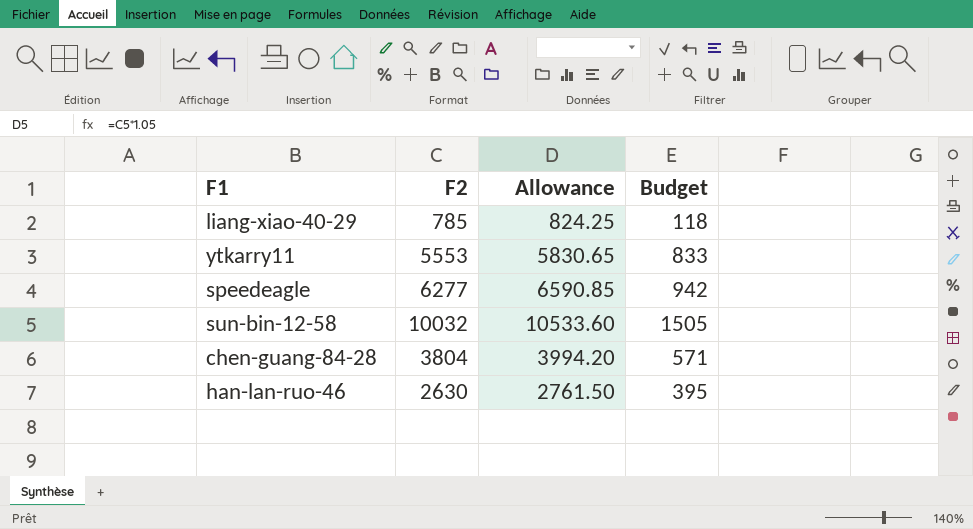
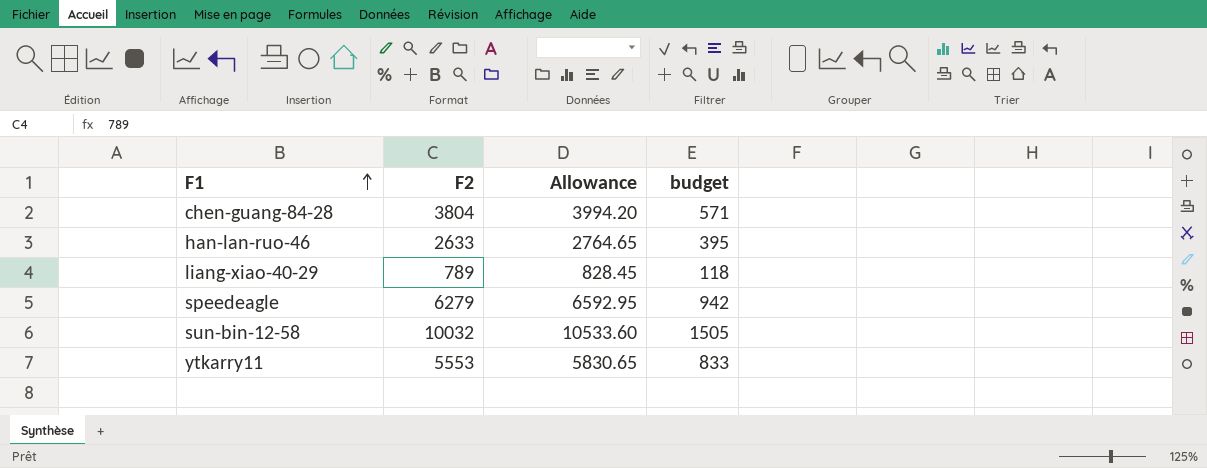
row order: none -> F1 ascending
column name: Budget -> budget
han-lan-ruo-46 | F2: 2630 -> 2633
han-lan-ruo-46 | Allowance: 2761.50 -> 2764.65
liang-xiao-40-29 | F2: 785 -> 789
liang-xiao-40-29 | Allowance: 824.25 -> 828.45
speedeagle | F2: 6277 -> 6279
speedeagle | Allowance: 6590.85 -> 6592.95

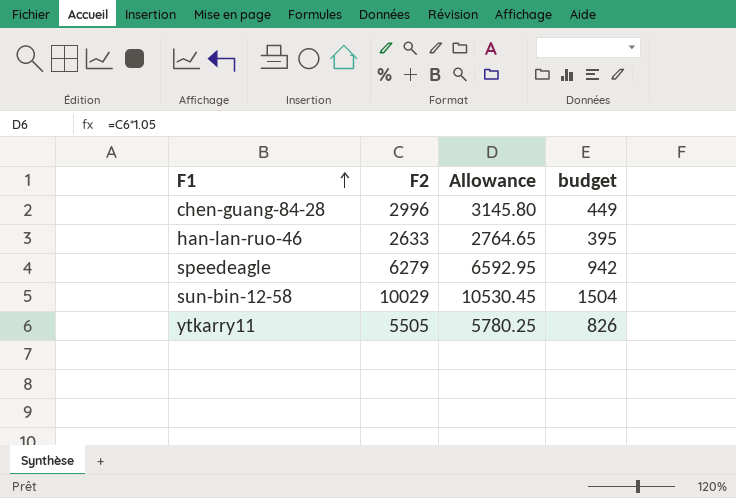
row liang-xiao-40-29: 789 | 828.45 | 118 -> none
chen-guang-84-28 | F2: 3804 -> 2996
chen-guang-84-28 | Allowance: 3994.20 -> 3145.80
chen-guang-84-28 | budget: 571 -> 449
sun-bin-12-58 | F2: 10032 -> 10029
sun-bin-12-58 | Allowance: 10533.60 -> 10530.45
sun-bin-12-58 | budget: 1505 -> 1504
ytkarry11 | F2: 5553 -> 5505
ytkarry11 | Allowance: 5830.65 -> 5780.25
ytkarry11 | budget: 833 -> 826

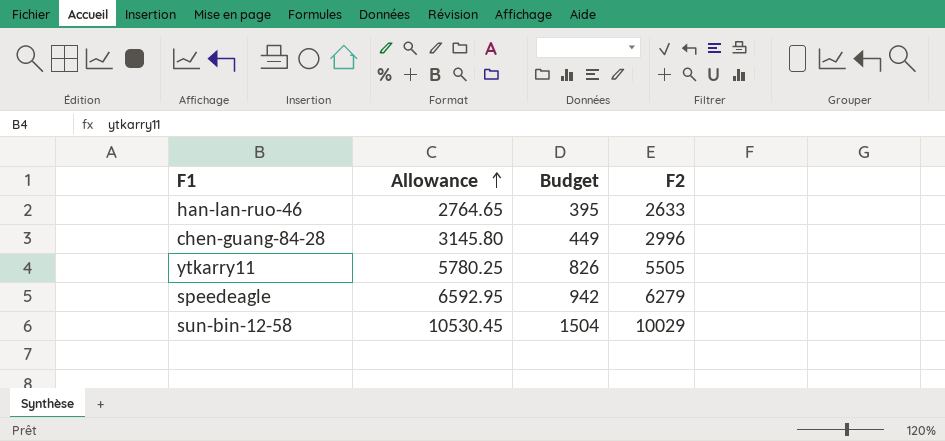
row order: F1 ascending -> Allowance ascending
column name: budget -> Budget
column F2 | position: 2 -> 4

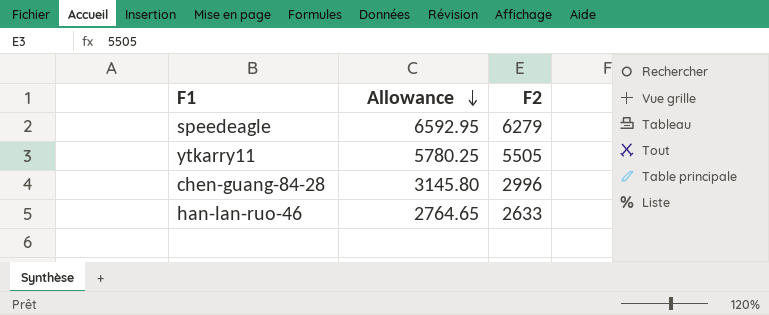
row order: Allowance ascending -> Allowance descending
column Budget | formula: [F2] * 0.15 -> none
row sun-bin-12-58: 10530.45 | 1504 | 10029 -> none

